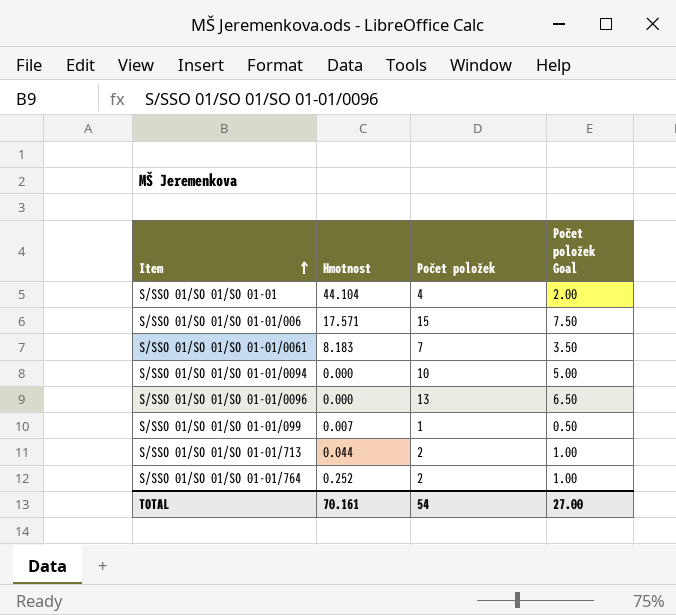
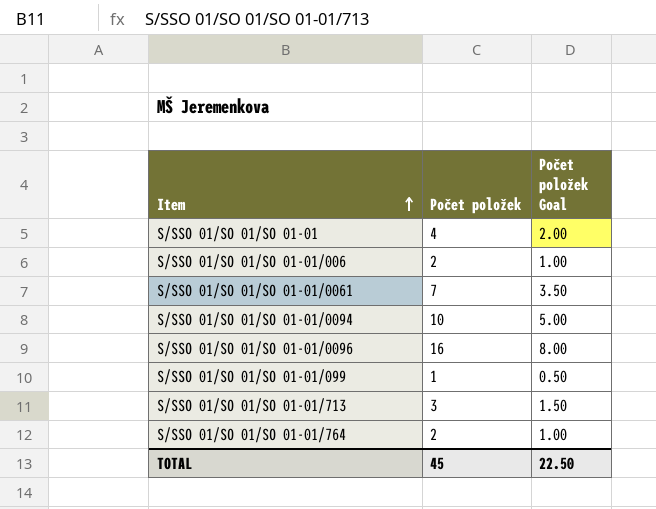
column Hmotnost | position: 2 -> none
S/SSO 01/SO 01/SO 01-01/006 | Počet položek: 15 -> 2
S/SSO 01/SO 01/SO 01-01/006 | Počet položek Goal: 7.50 -> 1.00
S/SSO 01/SO 01/SO 01-01/0096 | Počet položek: 13 -> 16
S/SSO 01/SO 01/SO 01-01/0096 | Počet položek Goal: 6.50 -> 8.00
S/SSO 01/SO 01/SO 01-01/713 | Počet položek: 2 -> 3
S/SSO 01/SO 01/SO 01-01/713 | Počet položek Goal: 1.00 -> 1.50
TOTAL | Počet položek: 54 -> 45
TOTAL | Počet položek Goal: 27.00 -> 22.50

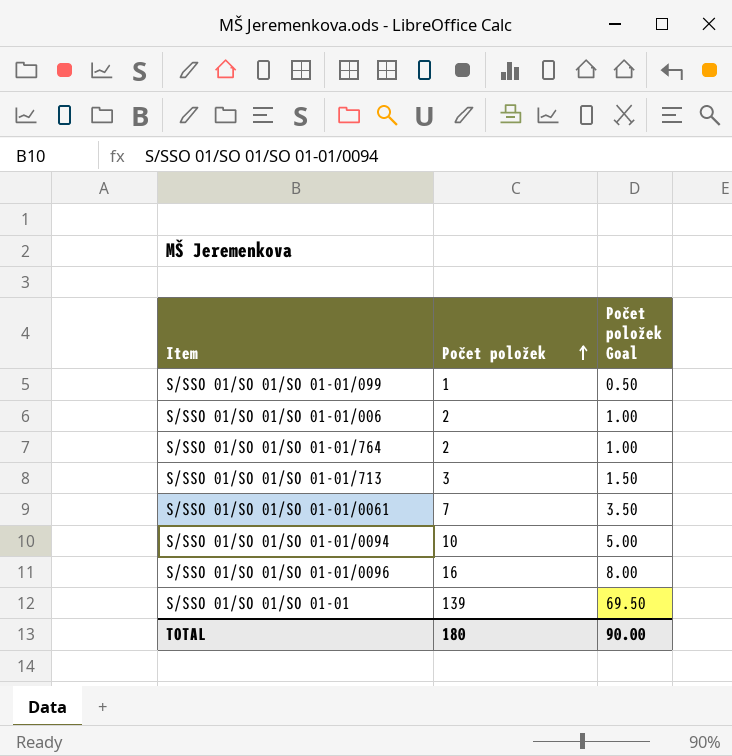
row order: Item ascending -> Počet položek ascending
S/SSO 01/SO 01/SO 01-01 | Počet položek: 4 -> 139
S/SSO 01/SO 01/SO 01-01 | Počet položek Goal: 2.00 -> 69.50
TOTAL | Počet položek: 45 -> 180
TOTAL | Počet položek Goal: 22.50 -> 90.00

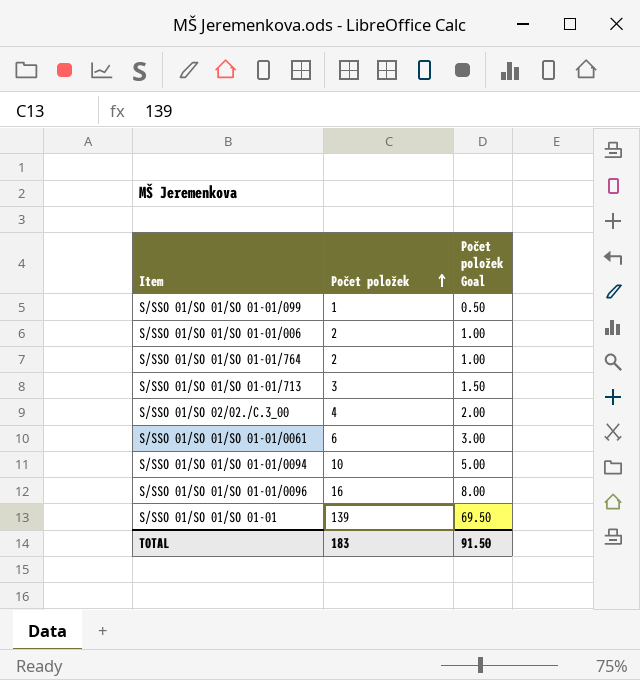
row S/SSO 01/SO 02/02./C.3_00: none -> 4 | 2.00
S/SSO 01/SO 01/SO 01-01/0061 | Počet položek: 7 -> 6
S/SSO 01/SO 01/SO 01-01/0061 | Počet položek Goal: 3.50 -> 3.00
TOTAL | Počet položek: 180 -> 183
TOTAL | Počet položek Goal: 90.00 -> 91.50

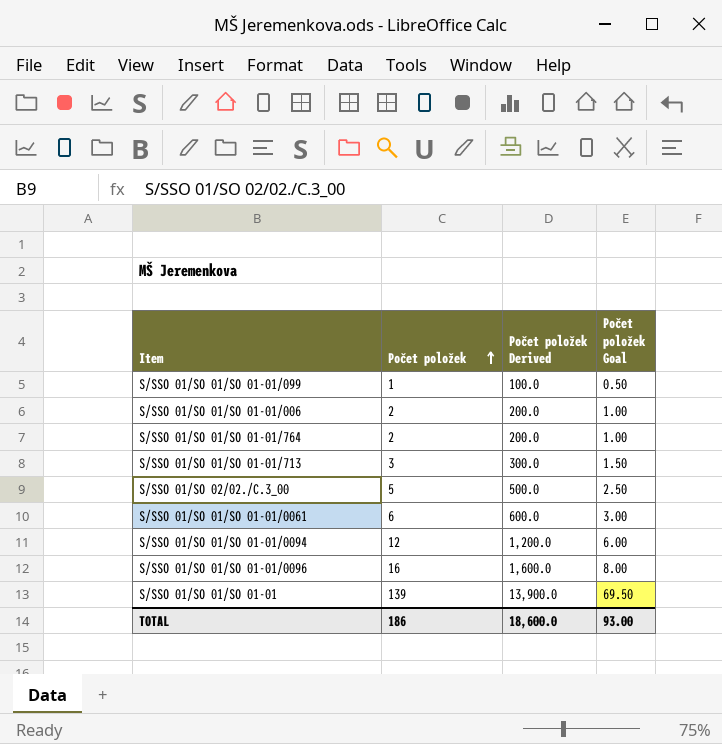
column Počet položek Derived | formula: none -> [Počet položek] * 100
S/SSO 01/SO 02/02./C.3_00 | Počet položek: 4 -> 5
S/SSO 01/SO 02/02./C.3_00 | Počet položek Goal: 2.00 -> 2.50
S/SSO 01/SO 01/SO 01-01/0094 | Počet položek: 10 -> 12
S/SSO 01/SO 01/SO 01-01/0094 | Počet položek Goal: 5.00 -> 6.00
TOTAL | Počet položek: 183 -> 186
TOTAL | Počet položek Goal: 91.50 -> 93.00

